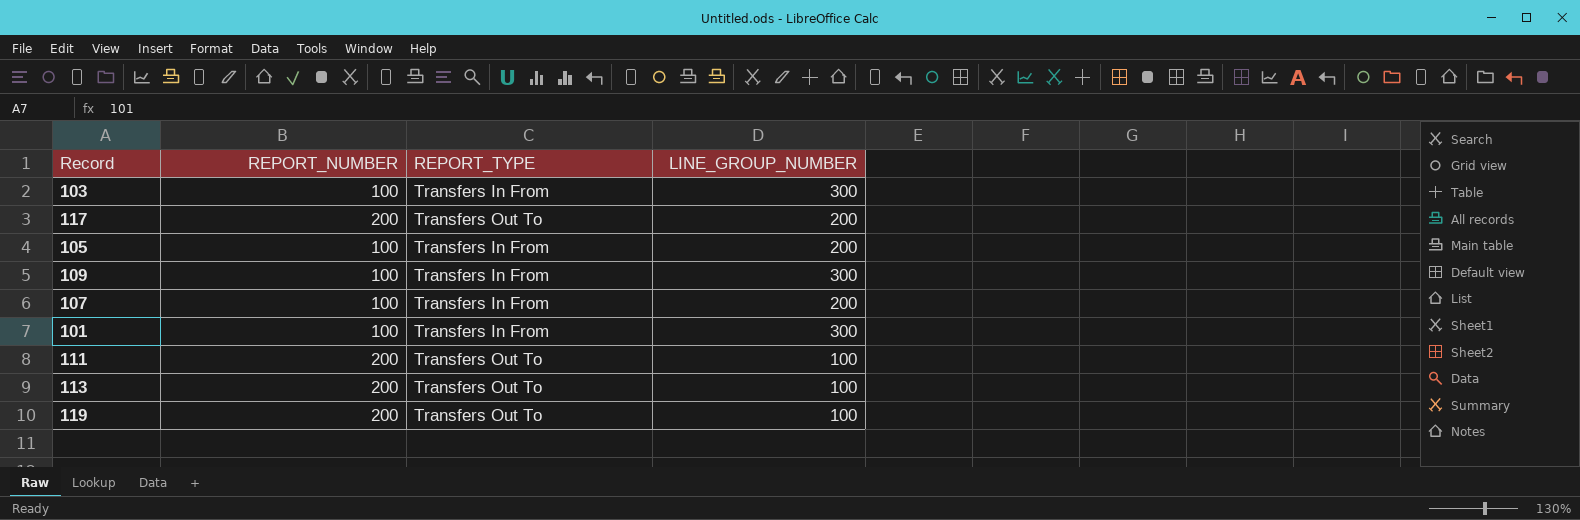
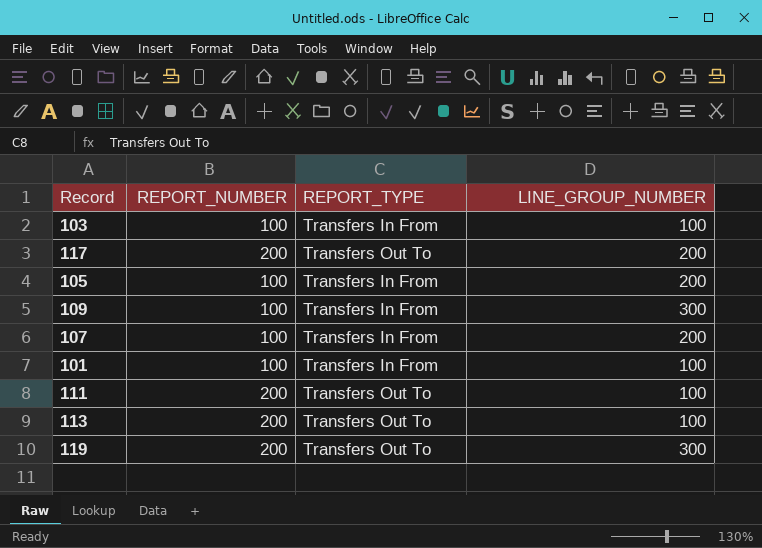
103 | LINE_GROUP_NUMBER: 300 -> 100
101 | LINE_GROUP_NUMBER: 300 -> 100
119 | LINE_GROUP_NUMBER: 100 -> 300

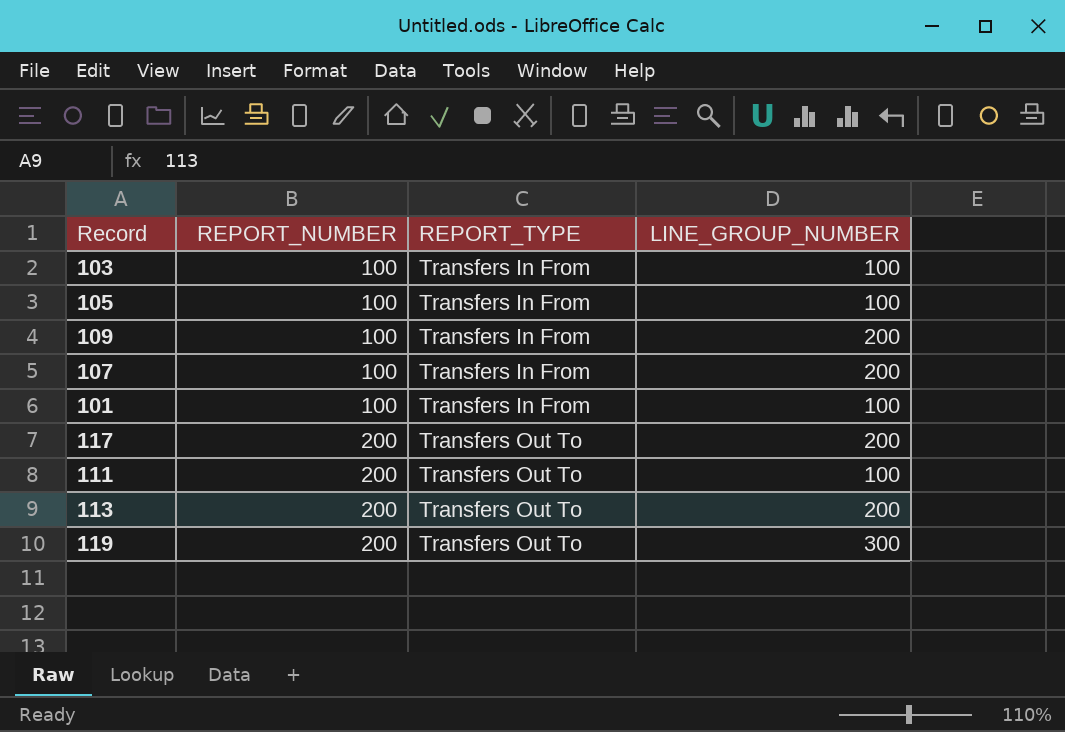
row order: none -> REPORT_NUMBER ascending
105 | LINE_GROUP_NUMBER: 200 -> 100
109 | LINE_GROUP_NUMBER: 300 -> 200
113 | LINE_GROUP_NUMBER: 100 -> 200

